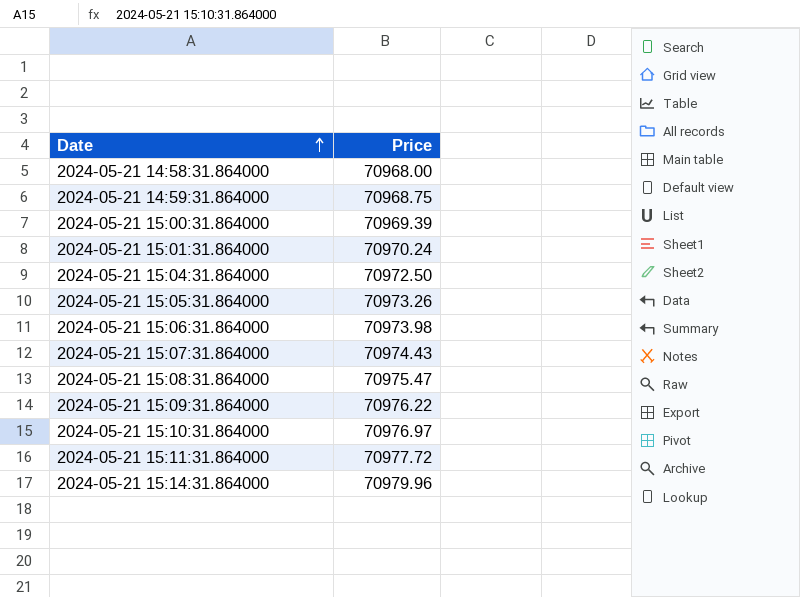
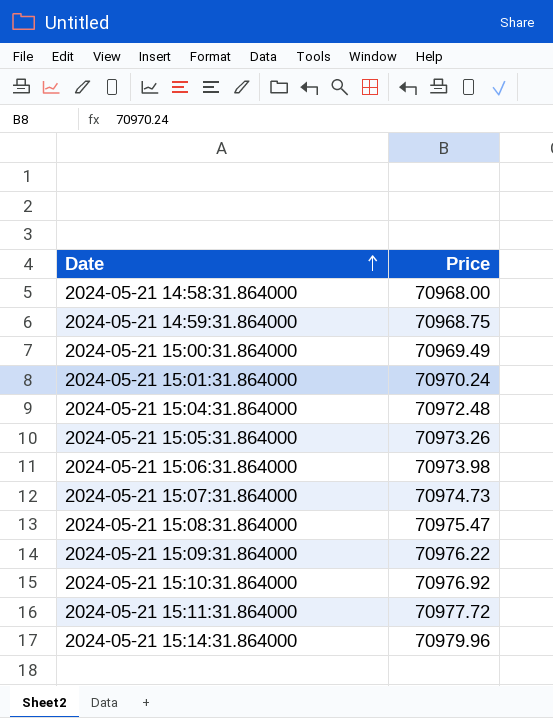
2024-05-21 15:00:31.864000 | Price: 70969.39 -> 70969.49
2024-05-21 15:04:31.864000 | Price: 70972.50 -> 70972.48
2024-05-21 15:07:31.864000 | Price: 70974.43 -> 70974.73
2024-05-21 15:10:31.864000 | Price: 70976.97 -> 70976.92

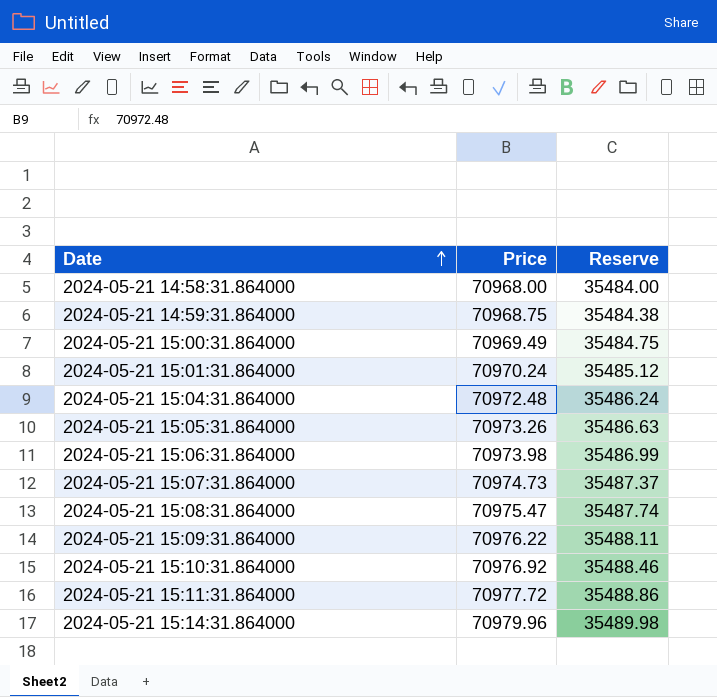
column Reserve | formula: none -> [Price] * 0.5

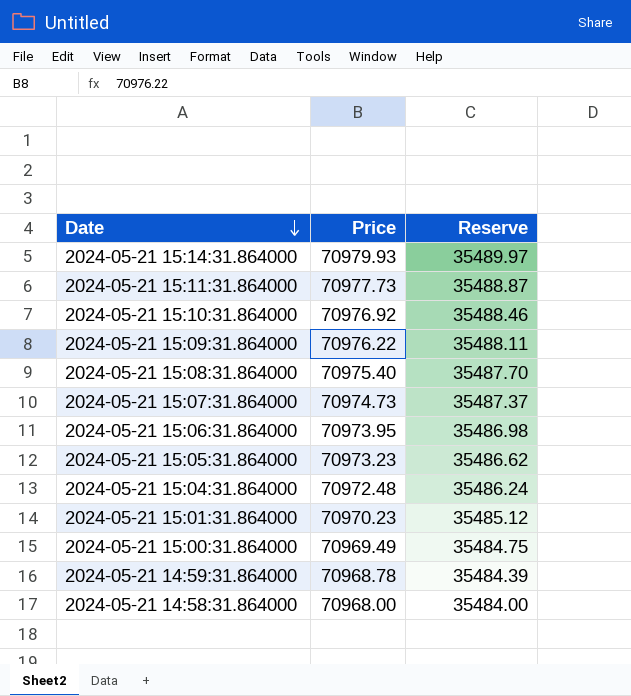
row order: Date ascending -> Date descending
2024-05-21 15:14:31.864000 | Price: 70979.96 -> 70979.93
2024-05-21 15:14:31.864000 | Reserve: 35489.98 -> 35489.97
2024-05-21 15:11:31.864000 | Price: 70977.72 -> 70977.73
2024-05-21 15:11:31.864000 | Reserve: 35488.86 -> 35488.87
2024-05-21 15:08:31.864000 | Price: 70975.47 -> 70975.40
2024-05-21 15:08:31.864000 | Reserve: 35487.74 -> 35487.70
2024-05-21 15:06:31.864000 | Price: 70973.98 -> 70973.95
2024-05-21 15:06:31.864000 | Reserve: 35486.99 -> 35486.98
2024-05-21 15:05:31.864000 | Price: 70973.26 -> 70973.23
2024-05-21 15:05:31.864000 | Reserve: 35486.63 -> 35486.62
2024-05-21 15:01:31.864000 | Price: 70970.24 -> 70970.23
2024-05-21 14:59:31.864000 | Price: 70968.75 -> 70968.78
2024-05-21 14:59:31.864000 | Reserve: 35484.38 -> 35484.39

